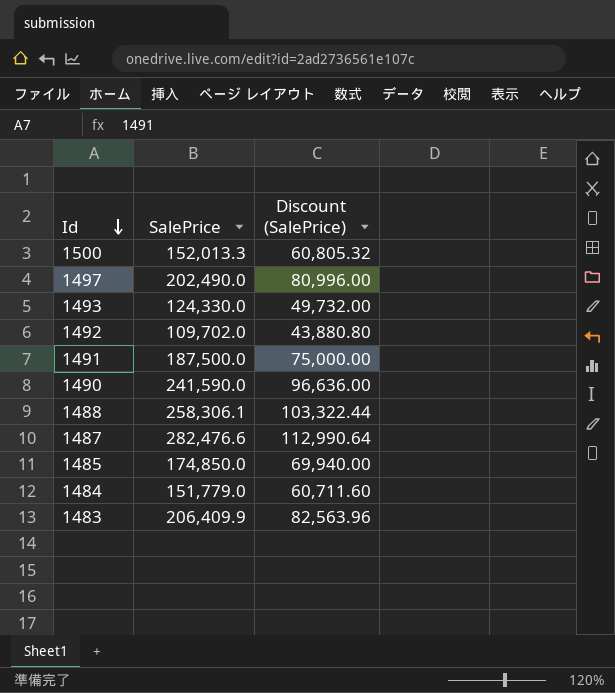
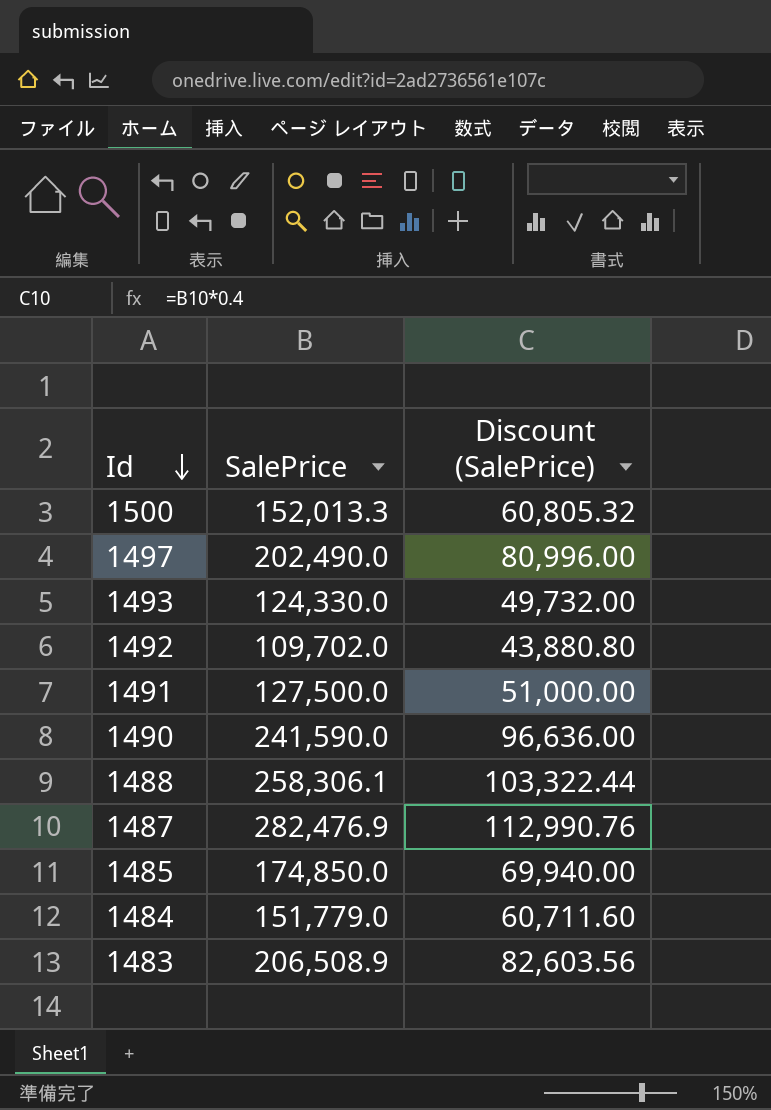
1491 | SalePrice: 187,500.0 -> 127,500.0
1491 | Discount (SalePrice): 75,000.00 -> 51,000.00
1487 | SalePrice: 282,476.6 -> 282,476.9
1487 | Discount (SalePrice): 112,990.64 -> 112,990.76
1483 | SalePrice: 206,409.9 -> 206,508.9
1483 | Discount (SalePrice): 82,563.96 -> 82,603.56

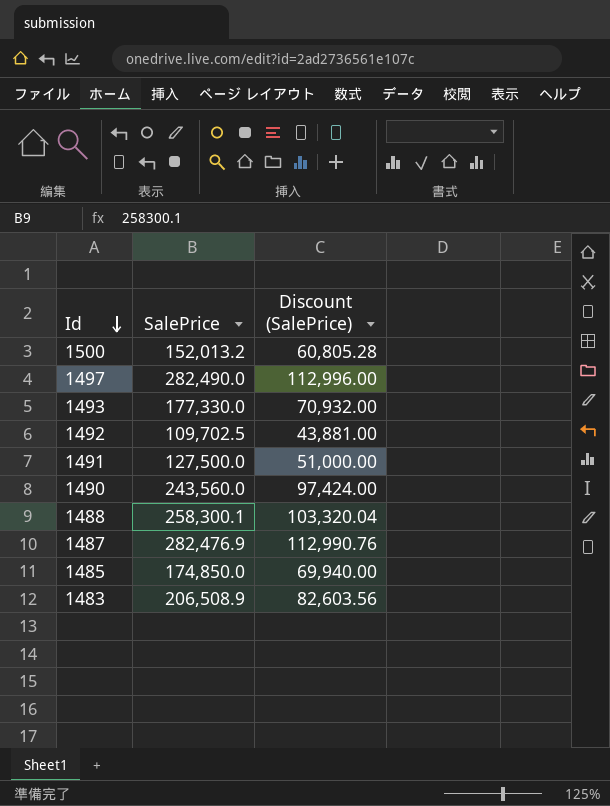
row 1484: 151,779.0 | 60,711.60 -> none
1500 | SalePrice: 152,013.3 -> 152,013.2
1500 | Discount (SalePrice): 60,805.32 -> 60,805.28
1497 | SalePrice: 202,490.0 -> 282,490.0
1497 | Discount (SalePrice): 80,996.00 -> 112,996.00
1493 | SalePrice: 124,330.0 -> 177,330.0
1493 | Discount (SalePrice): 49,732.00 -> 70,932.00
1492 | SalePrice: 109,702.0 -> 109,702.5
1492 | Discount (SalePrice): 43,880.80 -> 43,881.00
1490 | SalePrice: 241,590.0 -> 243,560.0
1490 | Discount (SalePrice): 96,636.00 -> 97,424.00
1488 | SalePrice: 258,306.1 -> 258,300.1
1488 | Discount (SalePrice): 103,322.44 -> 103,320.04

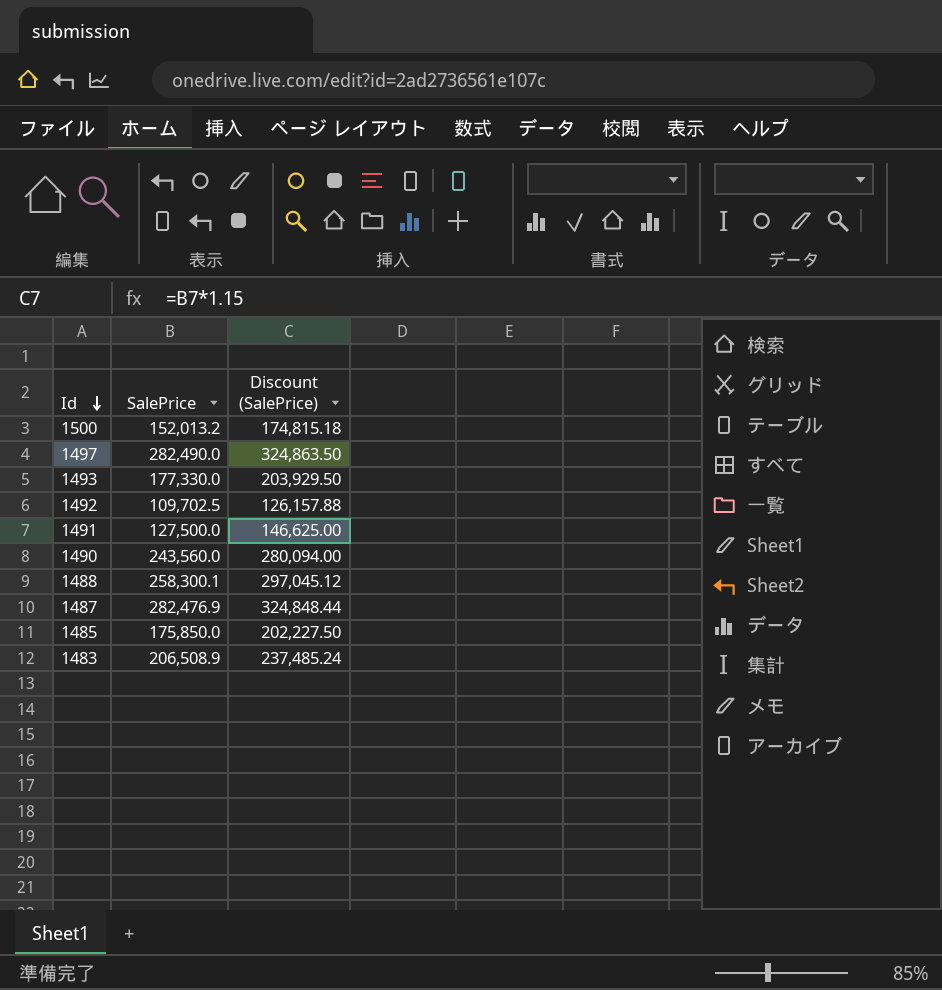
column Discount (SalePrice) | formula: [SalePrice] * 0.4 -> [SalePrice] * 1.15
1485 | SalePrice: 174,850.0 -> 175,850.0

